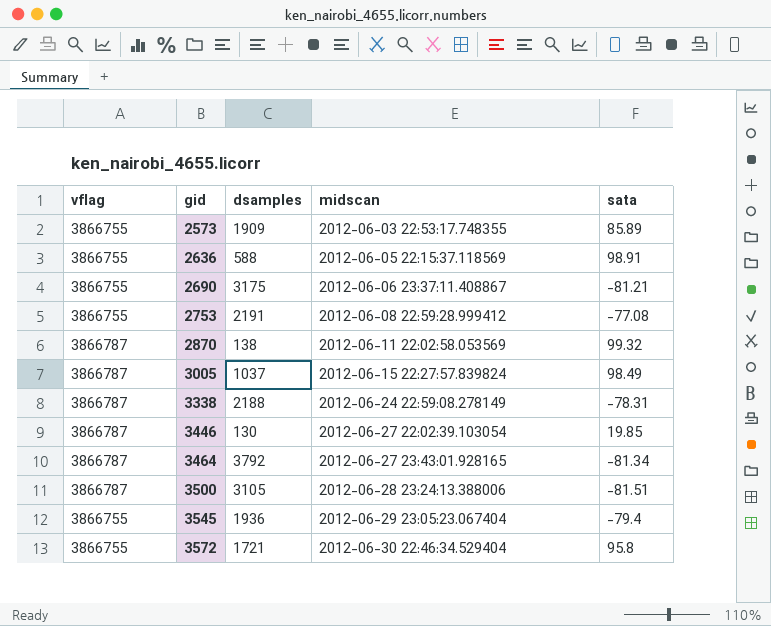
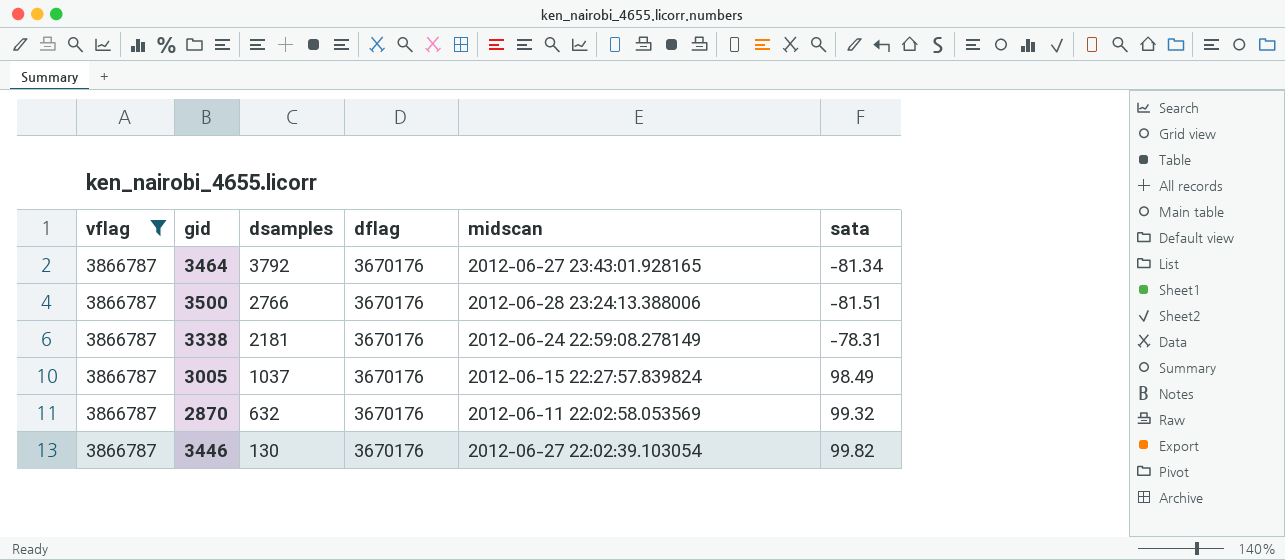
filter: none -> vflag = 3866787
row order: gid ascending -> dsamples descending
column dflag | position: none -> 4
3500 | dsamples: 3105 -> 2766
3338 | dsamples: 2188 -> 2181
2870 | dsamples: 138 -> 632
3446 | sata: 19.85 -> 99.82

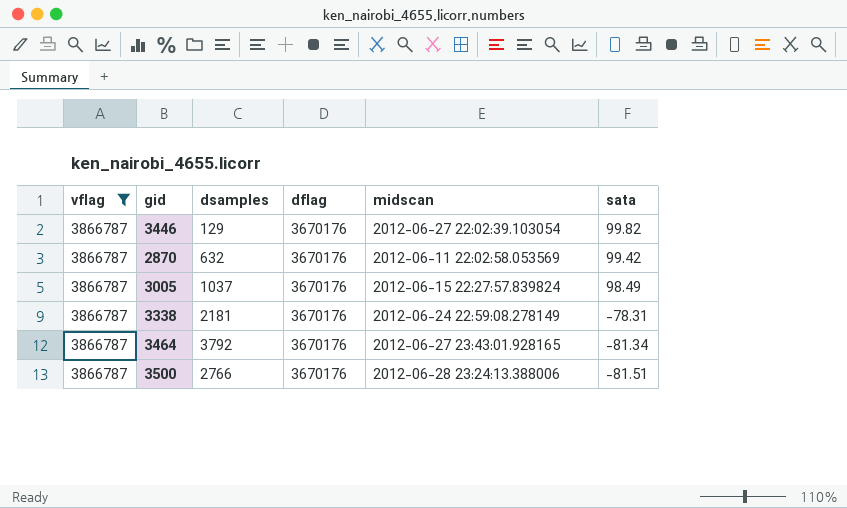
row order: dsamples descending -> sata descending
3446 | dsamples: 130 -> 129
2870 | sata: 99.32 -> 99.42

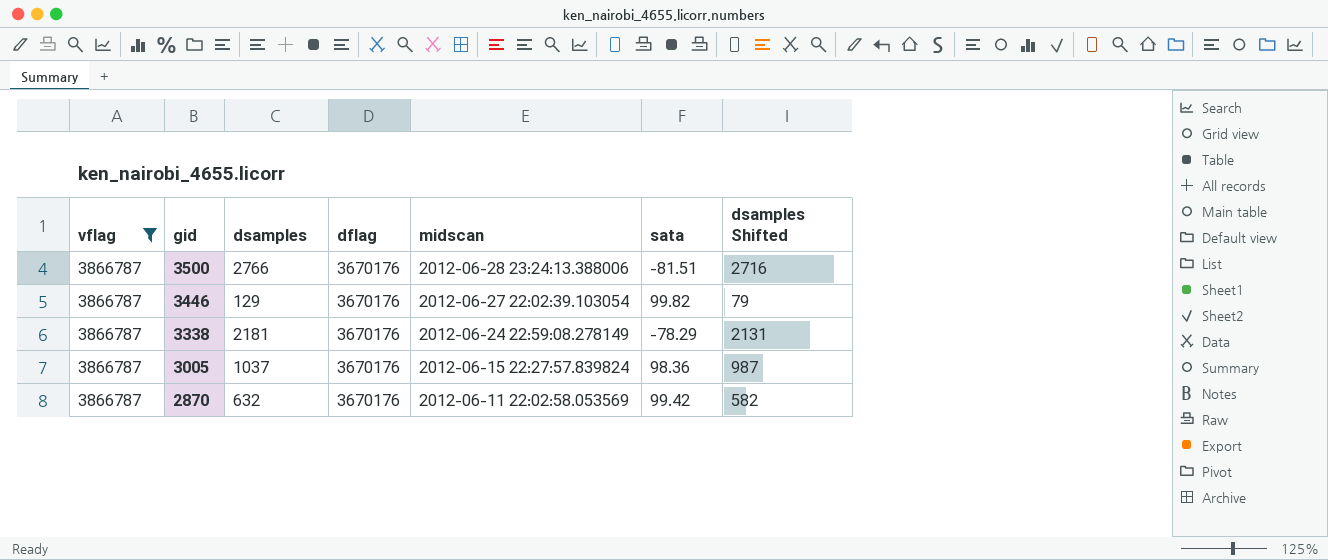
row order: sata descending -> gid descending
column dsamples Shifted | formula: none -> [dsamples] - 50
row 3464: 3866787 | 3792 | 3670176 | 2012-06-27 23:43:01.928165 | -81.34 -> none
3338 | sata: -78.31 -> -78.29
3005 | sata: 98.49 -> 98.36

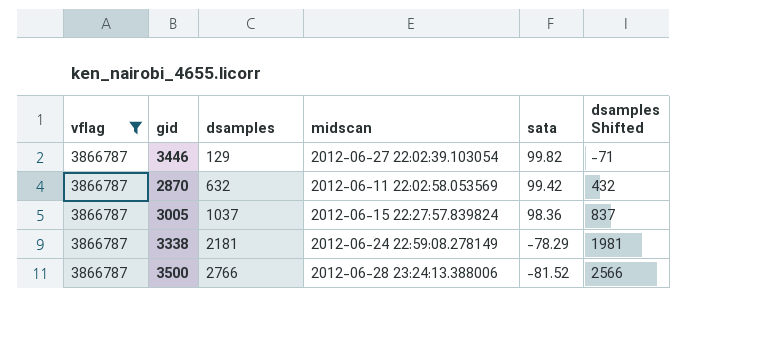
row order: gid descending -> dsamples ascending
column dflag | position: 4 -> none
column dsamples Shifted | formula: [dsamples] - 50 -> [dsamples] - 200
3500 | sata: -81.51 -> -81.52

